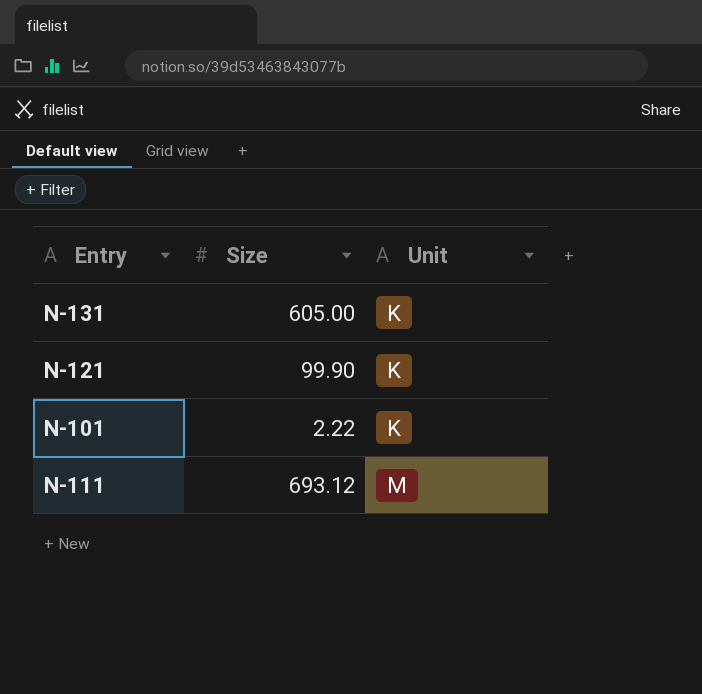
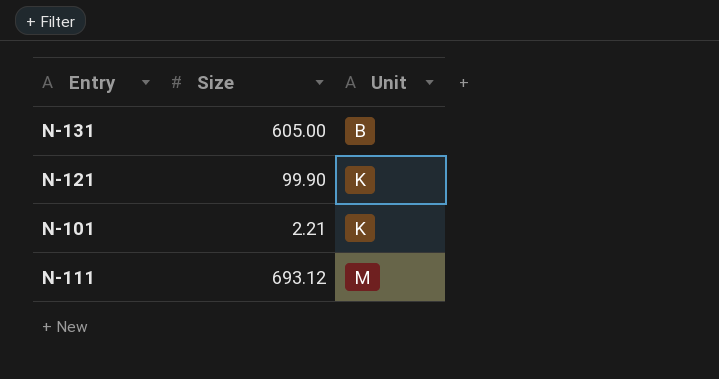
N-131 | Unit: K -> B
N-101 | Size: 2.22 -> 2.21

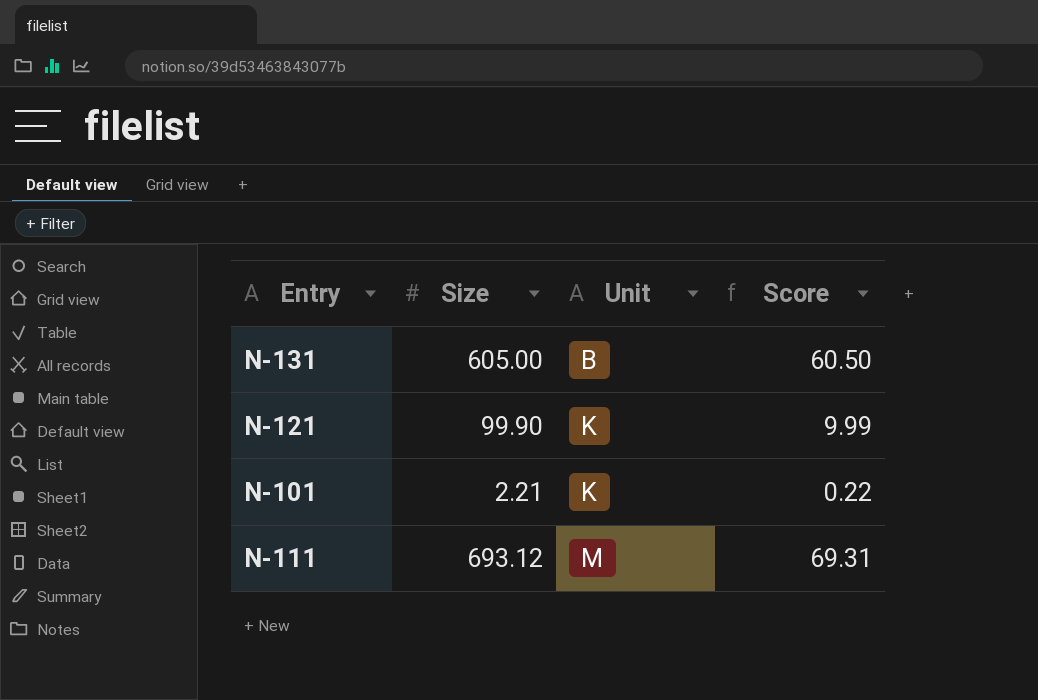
column Score | formula: none -> [Size] * 0.1

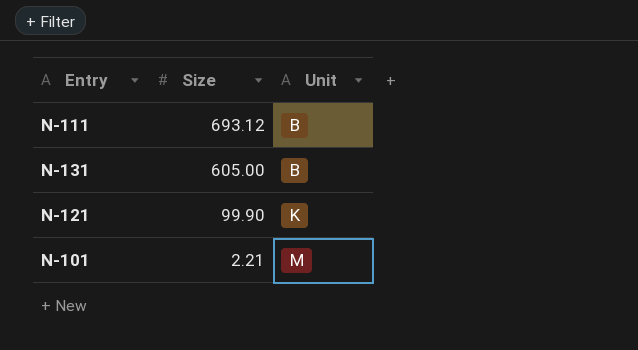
row order: Unit ascending -> Size descending
column Score | formula: [Size] * 0.1 -> none
N-111 | Unit: M -> B
N-101 | Unit: K -> M

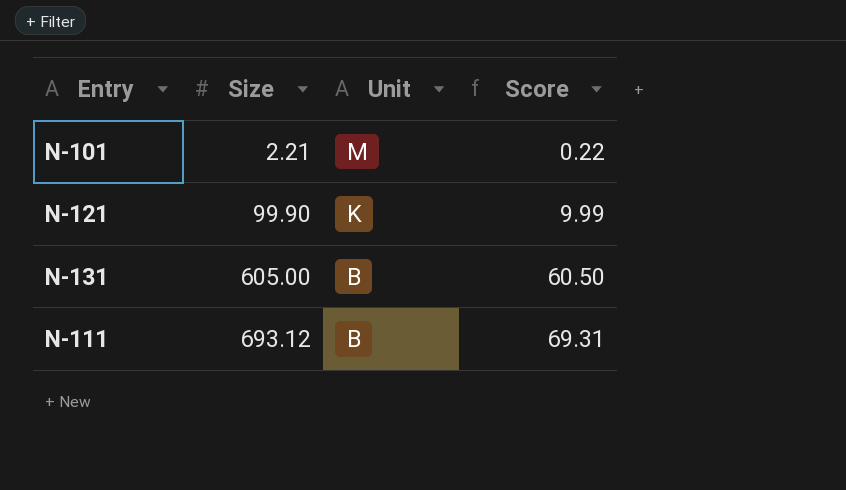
row order: Size descending -> Size ascending
column Score | formula: none -> [Size] * 0.1

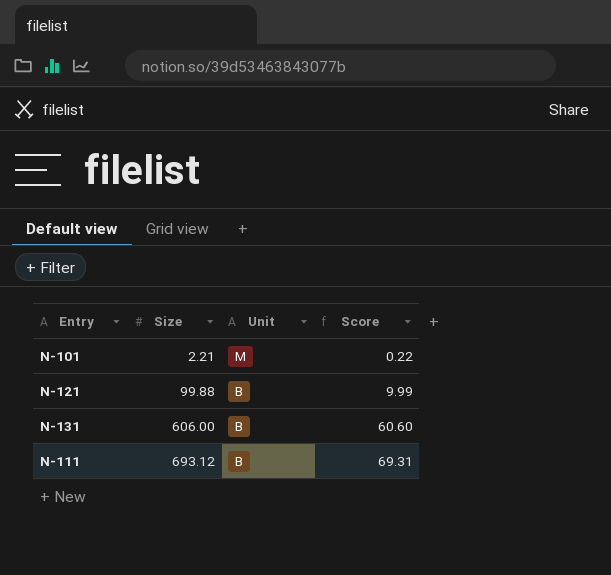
N-121 | Size: 99.90 -> 99.88
N-121 | Unit: K -> B
N-131 | Size: 605.00 -> 606.00
N-131 | Score: 60.50 -> 60.60

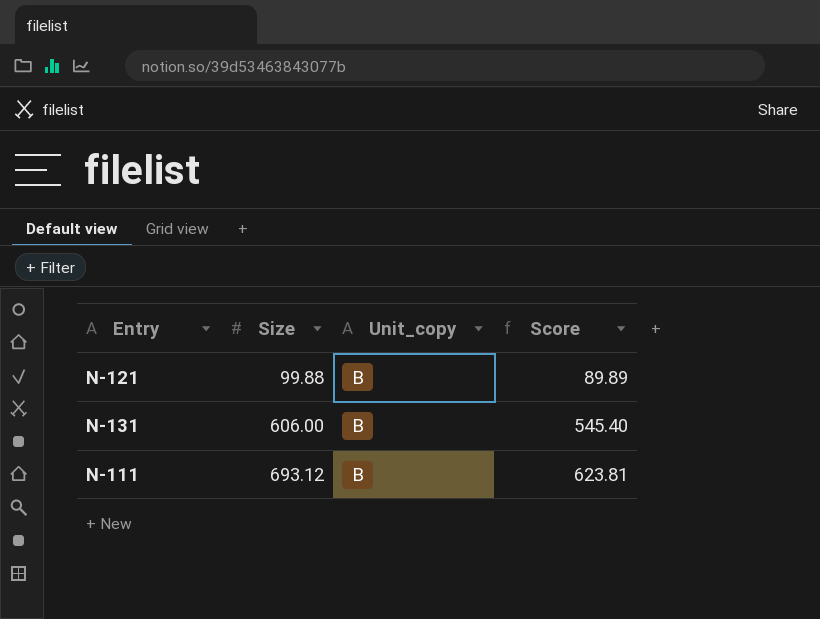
column name: Unit -> Unit_copy
column Score | formula: [Size] * 0.1 -> [Size] * 0.9
row N-101: 2.21 | M | 0.22 -> none

